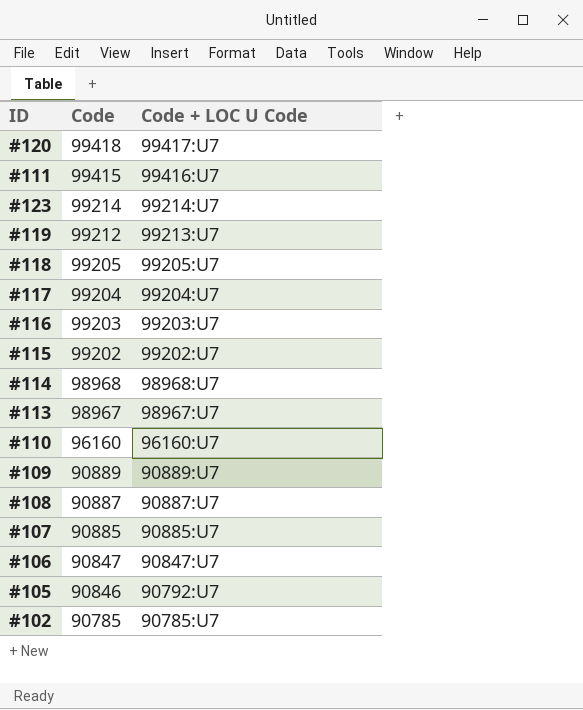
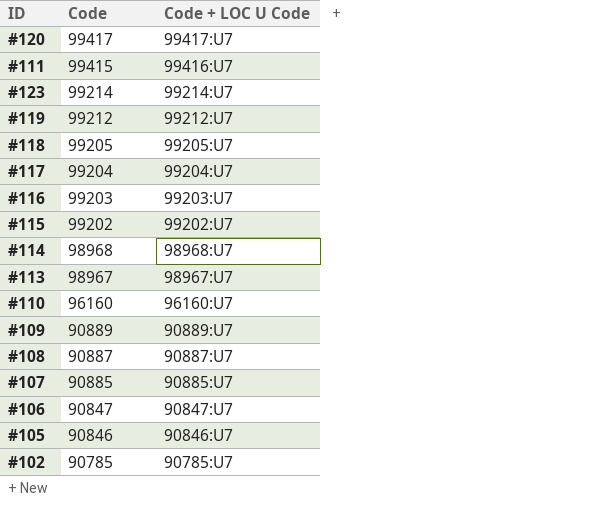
#120 | Code: 99418 -> 99417
#119 | Code + LOC U Code: 99213:U7 -> 99212:U7
#105 | Code + LOC U Code: 90792:U7 -> 90846:U7

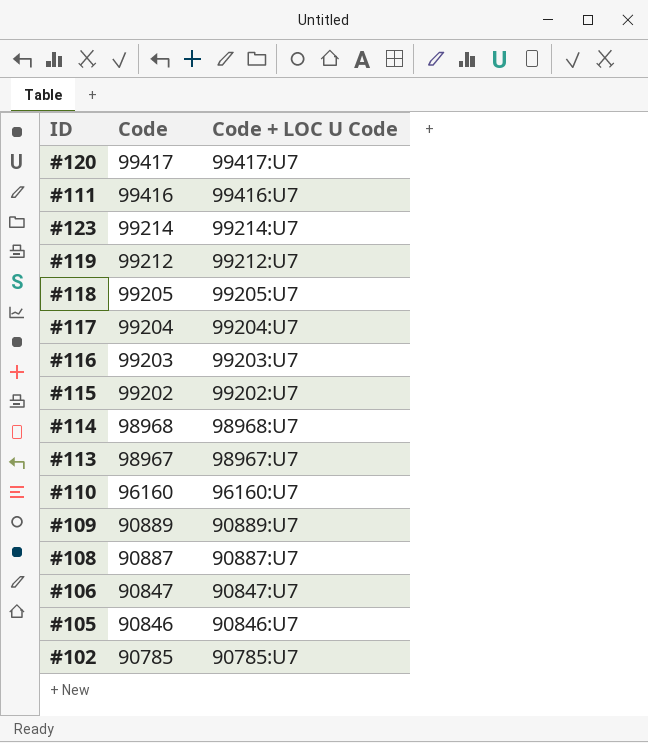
row #107: 90885 | 90885:U7 -> none
#111 | Code: 99415 -> 99416

